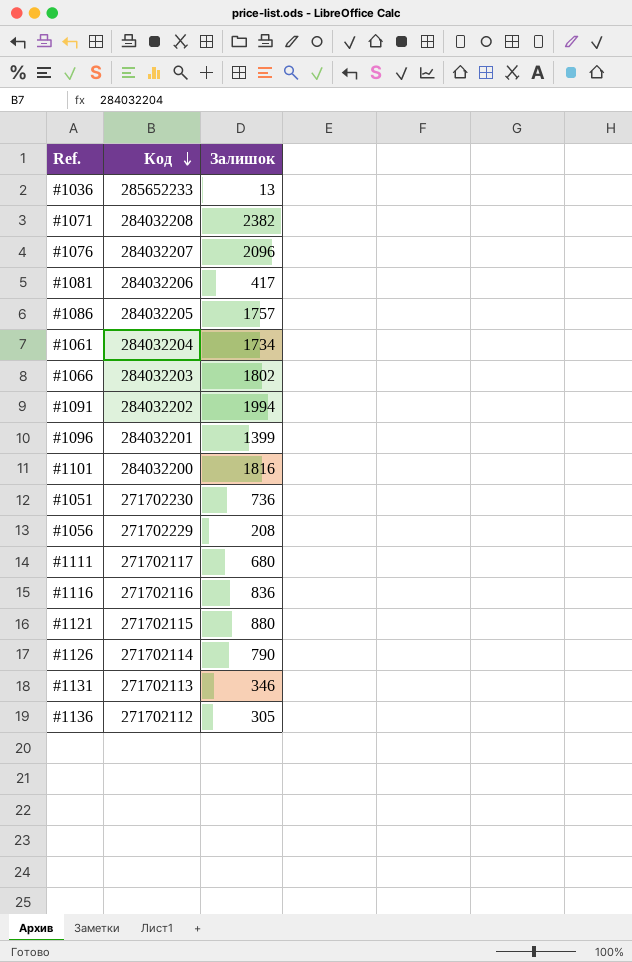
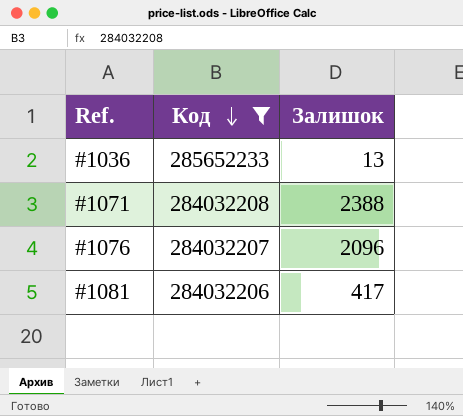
filter: none -> Код >= 284032206
#1071 | Залишок: 2382 -> 2388

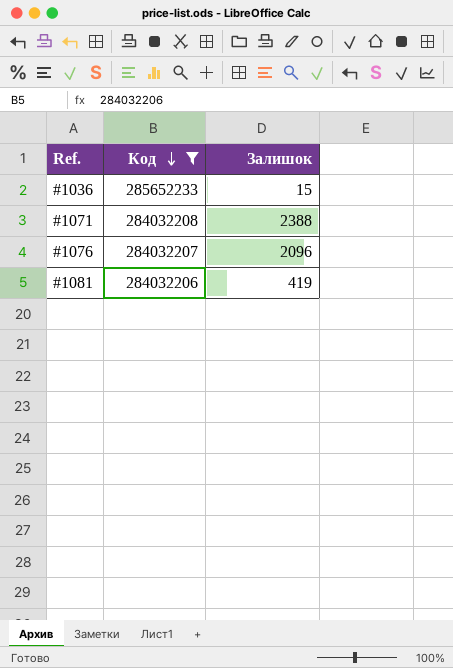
#1036 | Залишок: 13 -> 15
#1081 | Залишок: 417 -> 419

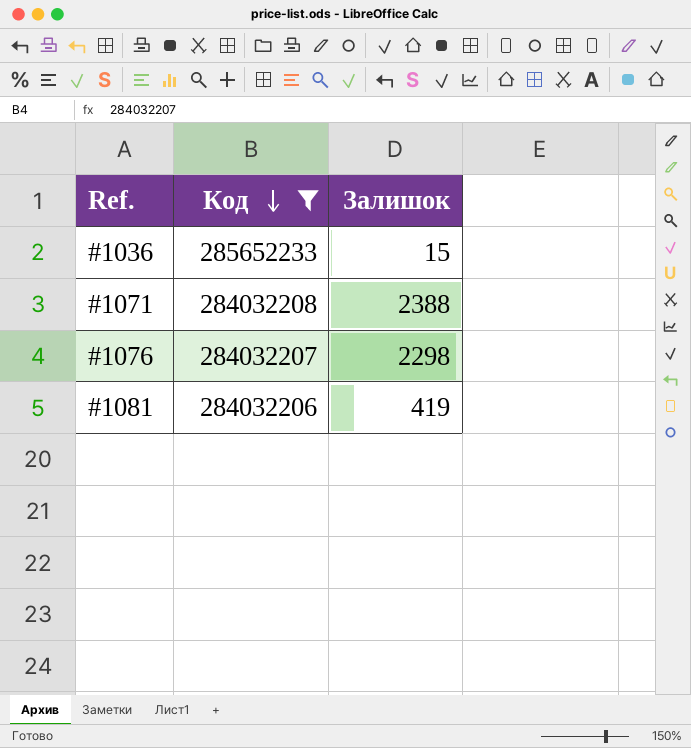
#1076 | Залишок: 2096 -> 2298

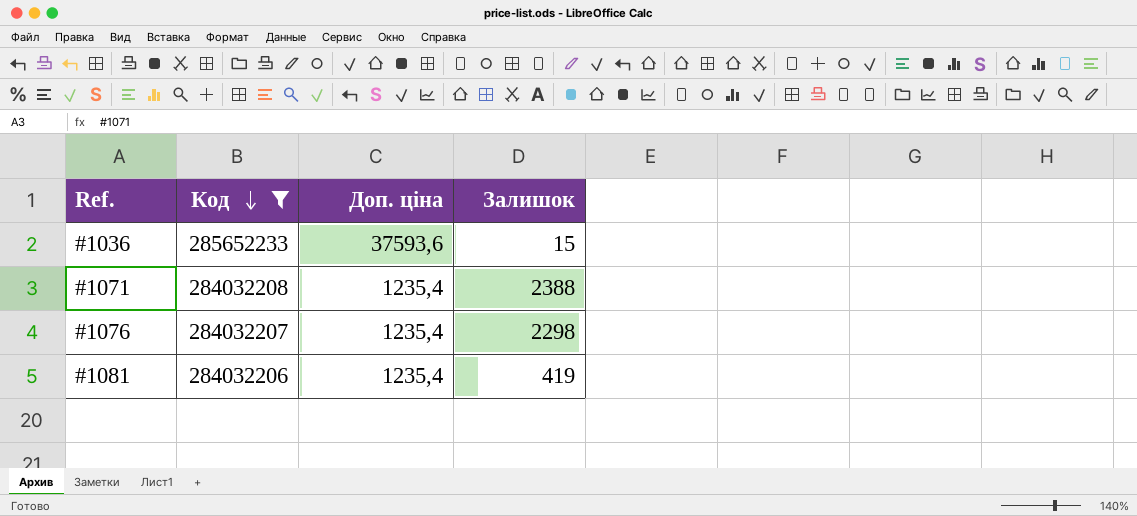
column Доп. ціна | position: none -> 3

